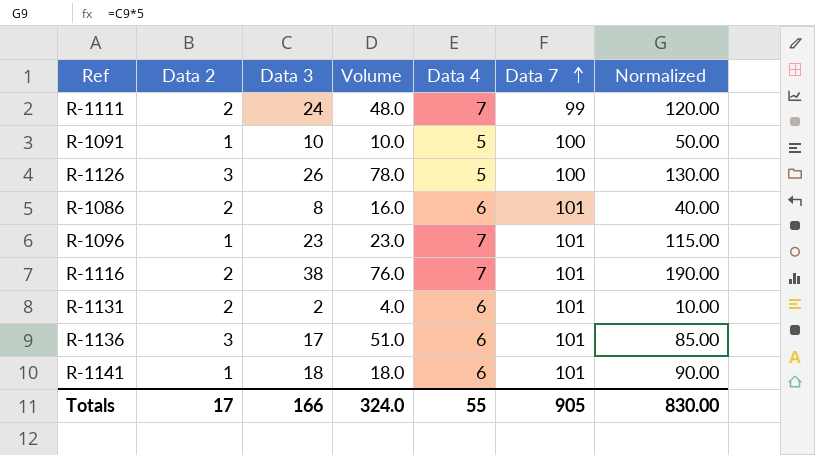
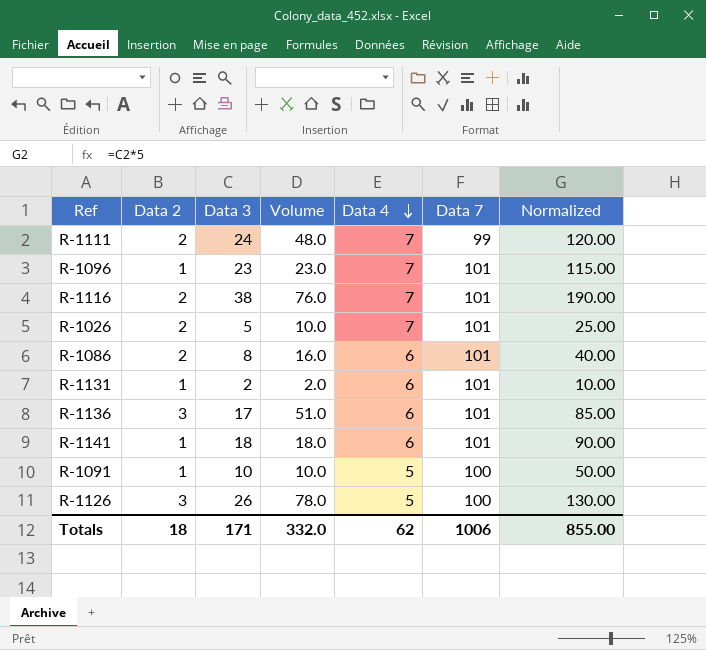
row order: Data 7 ascending -> Data 4 descending
row R-1026: none -> 2 | 5 | 10.0 | 7 | 101 | 25.00
R-1131 | Data 2: 2 -> 1
R-1131 | Volume: 4.0 -> 2.0
Totals | Data 2: 17 -> 18
Totals | Data 3: 166 -> 171
Totals | Volume: 324.0 -> 332.0
Totals | Data 4: 55 -> 62
Totals | Data 7: 905 -> 1006
Totals | Normalized: 830.00 -> 855.00

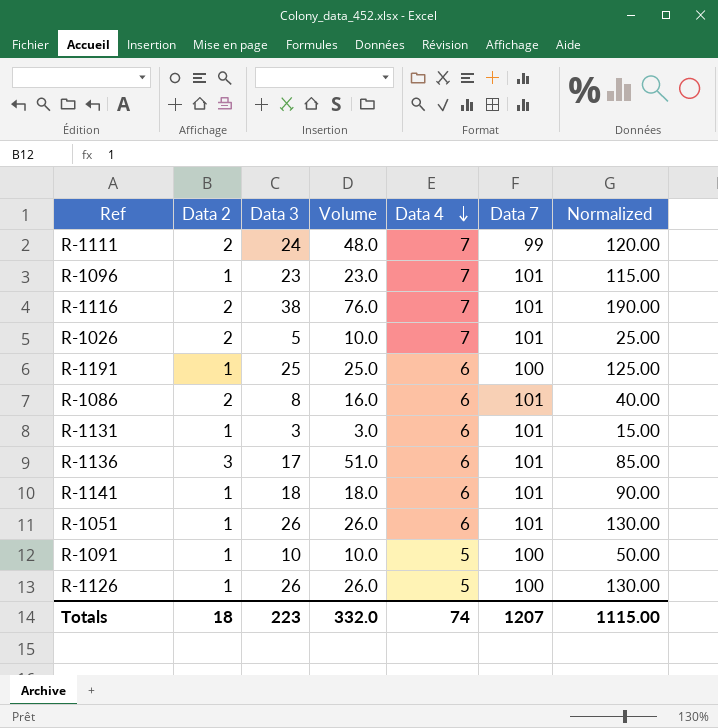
row R-1191: none -> 1 | 25 | 25.0 | 6 | 100 | 125.00
R-1131 | Data 3: 2 -> 3
R-1131 | Volume: 2.0 -> 3.0
R-1131 | Normalized: 10.00 -> 15.00
row R-1051: none -> 1 | 26 | 26.0 | 6 | 101 | 130.00
R-1126 | Data 2: 3 -> 1
R-1126 | Volume: 78.0 -> 26.0
Totals | Data 3: 171 -> 223
Totals | Data 4: 62 -> 74
Totals | Data 7: 1006 -> 1207
Totals | Normalized: 855.00 -> 1115.00

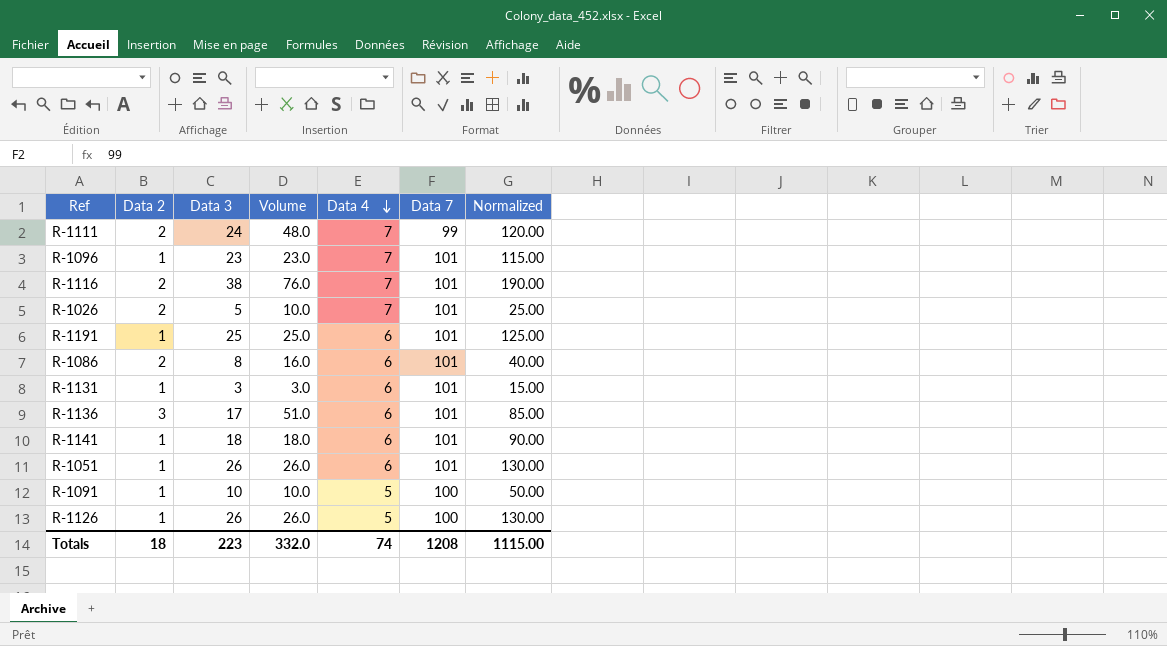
R-1191 | Data 7: 100 -> 101
Totals | Data 7: 1207 -> 1208

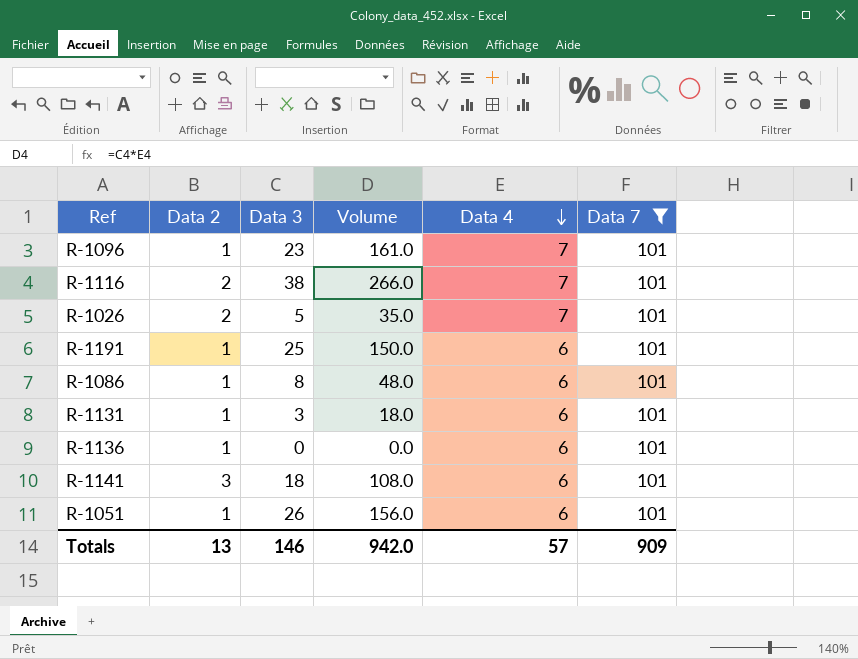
filter: none -> Data 7 = 101
column Normalized | formula: [Data 3] * 5 -> none
column Volume | formula: [Data 2] * [Data 3] -> [Data 3] * [Data 4]
R-1086 | Data 2: 2 -> 1
R-1136 | Data 2: 3 -> 1
R-1136 | Data 3: 17 -> 0
R-1141 | Data 2: 1 -> 3
Totals | Data 2: 18 -> 13
Totals | Data 3: 223 -> 146
Totals | Volume: 332.0 -> 942.0
Totals | Data 4: 74 -> 57
Totals | Data 7: 1208 -> 909

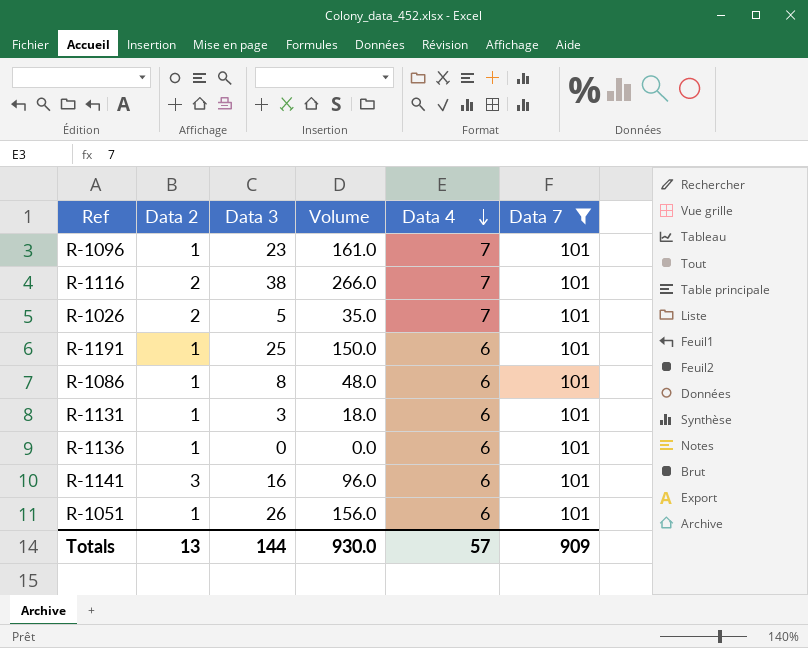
R-1141 | Data 3: 18 -> 16
R-1141 | Volume: 108.0 -> 96.0
Totals | Data 3: 146 -> 144
Totals | Volume: 942.0 -> 930.0

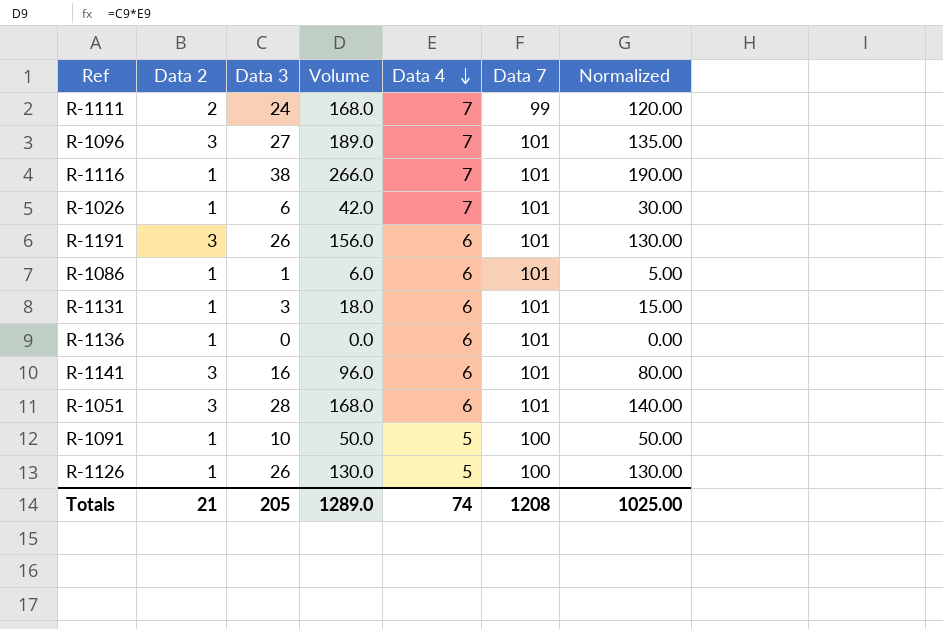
filter: Data 7 = 101 -> none
column Normalized | formula: none -> [Data 3] * 5
R-1096 | Data 2: 1 -> 3
R-1096 | Data 3: 23 -> 27
R-1096 | Volume: 161.0 -> 189.0
R-1116 | Data 2: 2 -> 1
R-1026 | Data 2: 2 -> 1
R-1026 | Data 3: 5 -> 6
R-1026 | Volume: 35.0 -> 42.0
R-1191 | Data 2: 1 -> 3
R-1191 | Data 3: 25 -> 26
R-1191 | Volume: 150.0 -> 156.0
R-1086 | Data 3: 8 -> 1
R-1086 | Volume: 48.0 -> 6.0
R-1051 | Data 2: 1 -> 3
R-1051 | Data 3: 26 -> 28
R-1051 | Volume: 156.0 -> 168.0
Totals | Data 2: 13 -> 21
Totals | Data 3: 144 -> 205
Totals | Volume: 930.0 -> 1289.0
Totals | Data 4: 57 -> 74
Totals | Data 7: 909 -> 1208

